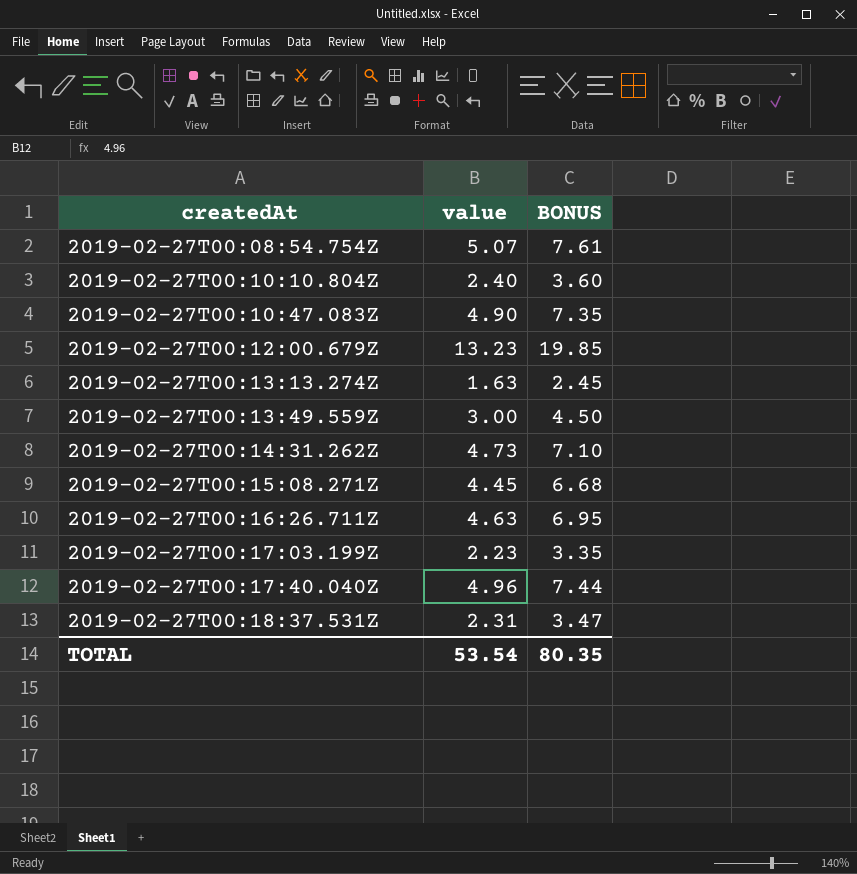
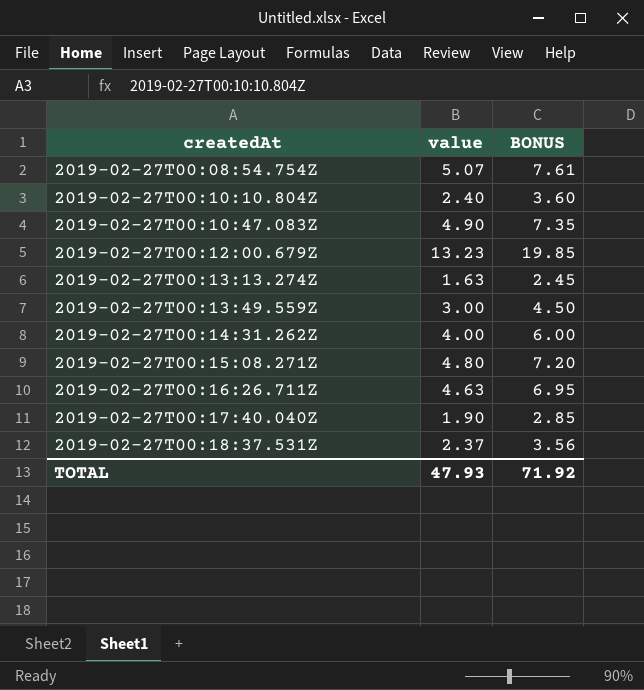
row 2019-02-27T00:17:03.199Z: 2.23 | 3.35 -> none
2019-02-27T00:14:31.262Z | value: 4.73 -> 4.00
2019-02-27T00:14:31.262Z | BONUS: 7.10 -> 6.00
2019-02-27T00:15:08.271Z | value: 4.45 -> 4.80
2019-02-27T00:15:08.271Z | BONUS: 6.68 -> 7.20
2019-02-27T00:17:40.040Z | value: 4.96 -> 1.90
2019-02-27T00:17:40.040Z | BONUS: 7.44 -> 2.85
2019-02-27T00:18:37.531Z | value: 2.31 -> 2.37
2019-02-27T00:18:37.531Z | BONUS: 3.47 -> 3.56
TOTAL | value: 53.54 -> 47.93
TOTAL | BONUS: 80.35 -> 71.92

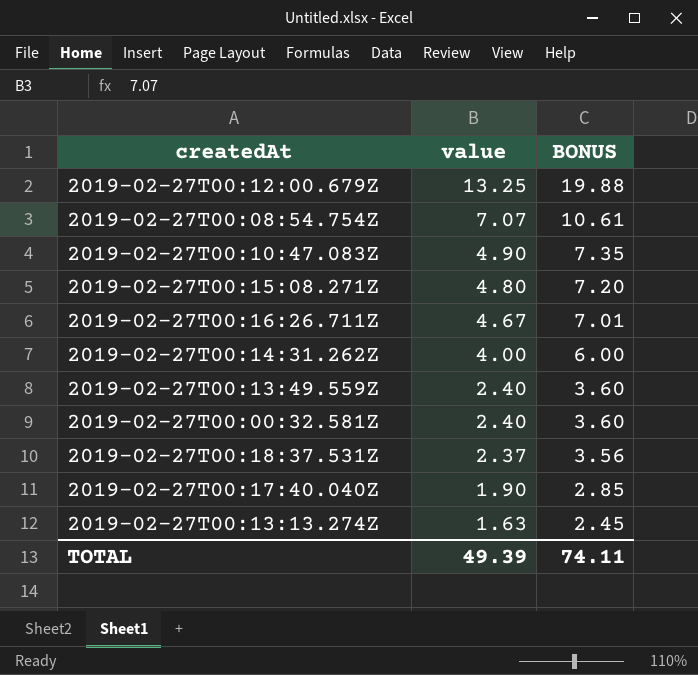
row order: createdAt ascending -> value descending
row 2019-02-27T00:10:10.804Z: 2.40 | 3.60 -> none
2019-02-27T00:12:00.679Z | value: 13.23 -> 13.25
2019-02-27T00:12:00.679Z | BONUS: 19.85 -> 19.88
2019-02-27T00:08:54.754Z | value: 5.07 -> 7.07
2019-02-27T00:08:54.754Z | BONUS: 7.61 -> 10.61
2019-02-27T00:16:26.711Z | value: 4.63 -> 4.67
2019-02-27T00:16:26.711Z | BONUS: 6.95 -> 7.01
2019-02-27T00:13:49.559Z | value: 3.00 -> 2.40
2019-02-27T00:13:49.559Z | BONUS: 4.50 -> 3.60
row 2019-02-27T00:00:32.581Z: none -> 2.40 | 3.60
TOTAL | value: 47.93 -> 49.39
TOTAL | BONUS: 71.92 -> 74.11

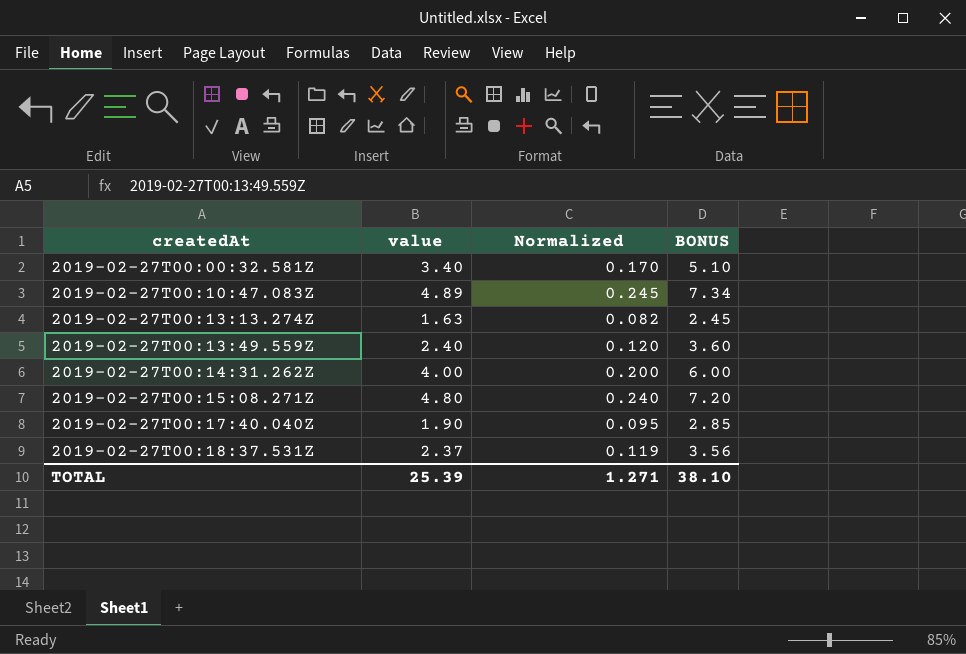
row order: value descending -> createdAt ascending
column Normalized | formula: none -> [value] * 0.05
row 2019-02-27T00:12:00.679Z: 13.25 | 19.88 -> none
row 2019-02-27T00:08:54.754Z: 7.07 | 10.61 -> none
row 2019-02-27T00:16:26.711Z: 4.67 | 7.01 -> none
2019-02-27T00:00:32.581Z | value: 2.40 -> 3.40
2019-02-27T00:00:32.581Z | BONUS: 3.60 -> 5.10
2019-02-27T00:10:47.083Z | value: 4.90 -> 4.89
2019-02-27T00:10:47.083Z | BONUS: 7.35 -> 7.34
TOTAL | value: 49.39 -> 25.39
TOTAL | BONUS: 74.11 -> 38.10

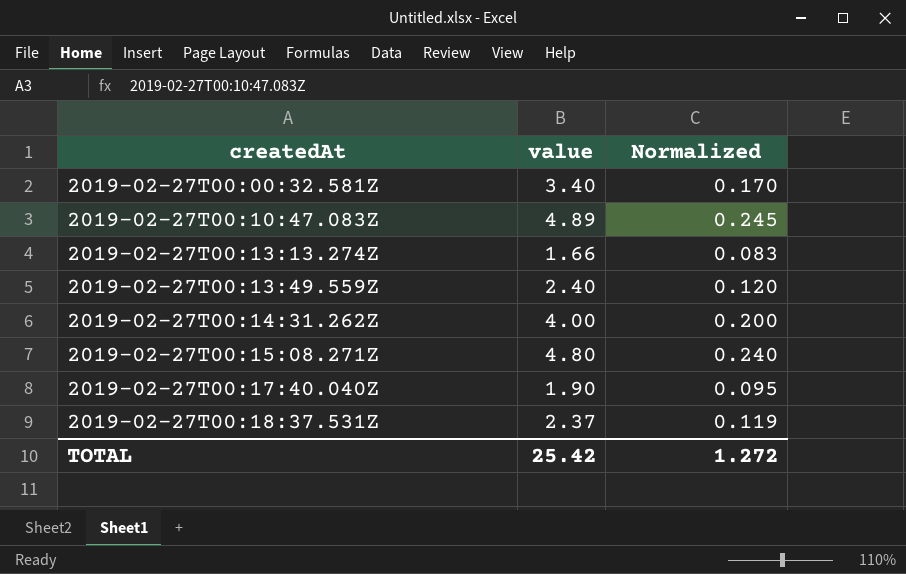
column BONUS | formula: [value] * 1.5 -> none
2019-02-27T00:13:13.274Z | value: 1.63 -> 1.66
2019-02-27T00:13:13.274Z | Normalized: 0.082 -> 0.083
TOTAL | value: 25.39 -> 25.42
TOTAL | Normalized: 1.271 -> 1.272

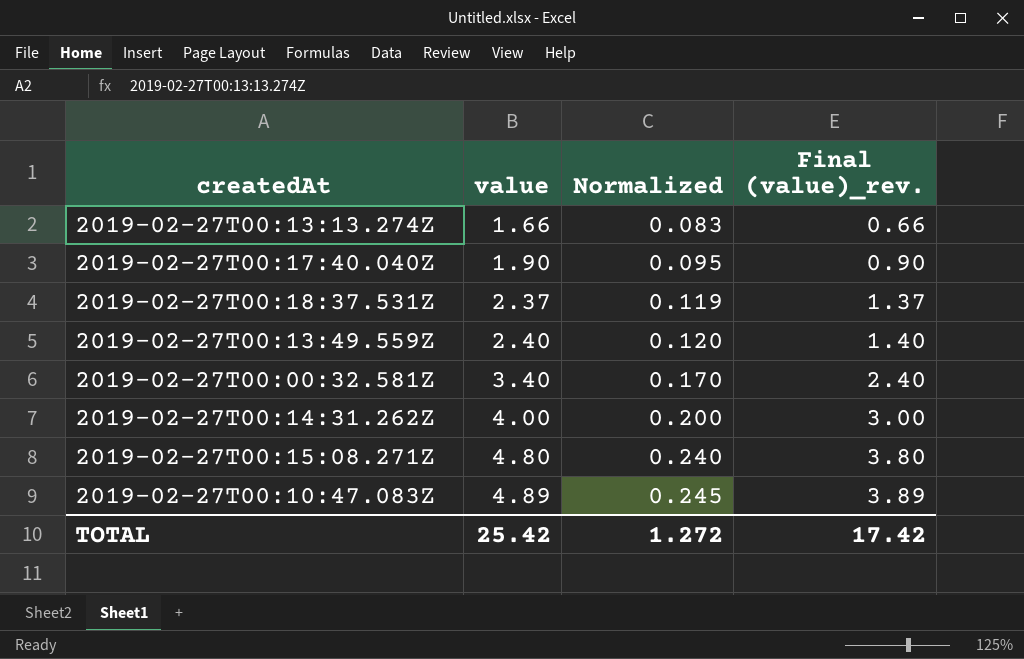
row order: createdAt ascending -> value ascending
column Final (value)_rev. | formula: none -> [value] - 1

